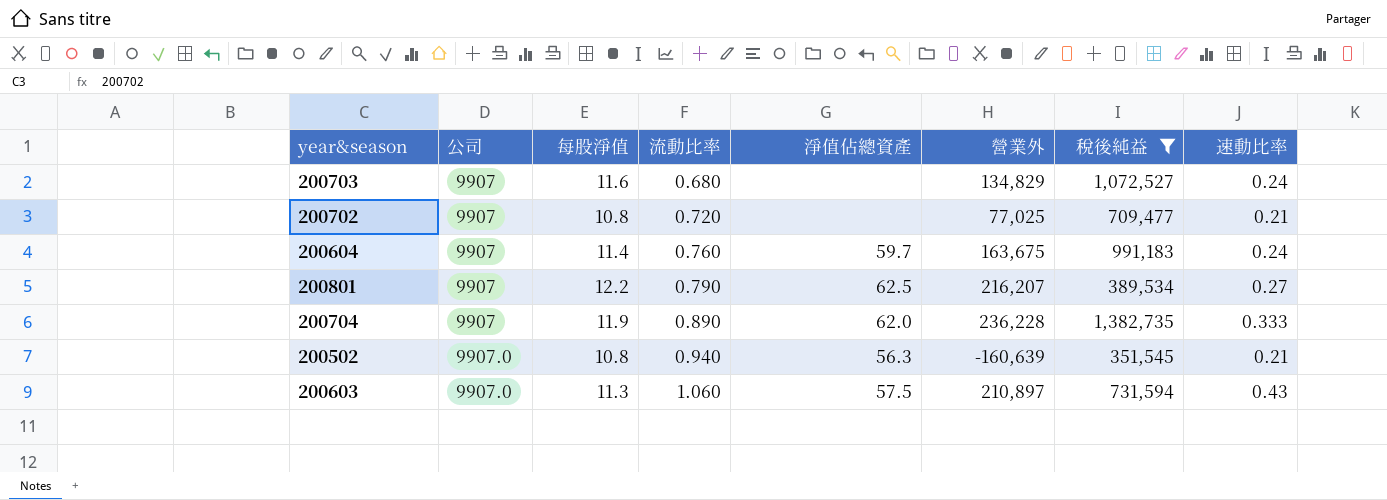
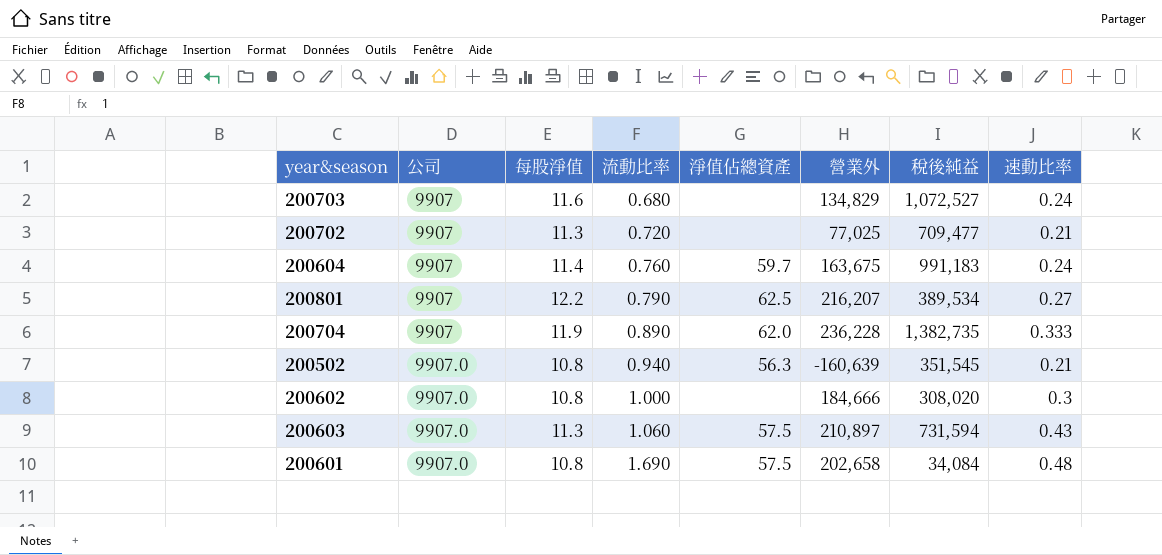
filter: 稅後純益 >= 351,545 -> none
200702 | 每股淨值: 10.8 -> 11.3

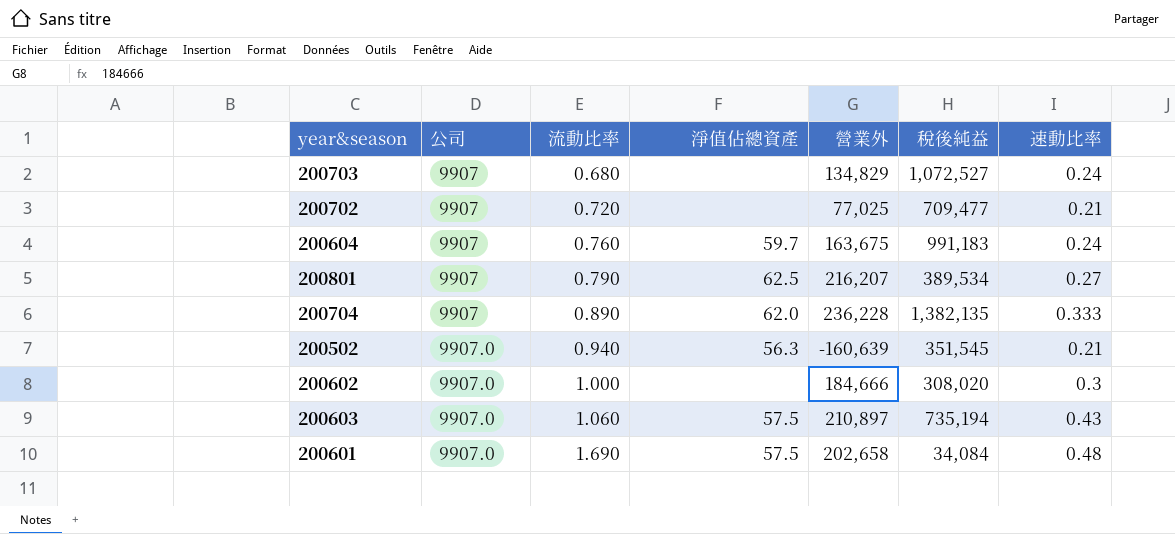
column 每股淨值 | position: 3 -> none
200704 | 稅後純益: 1,382,735 -> 1,382,135
200603 | 稅後純益: 731,594 -> 735,194

